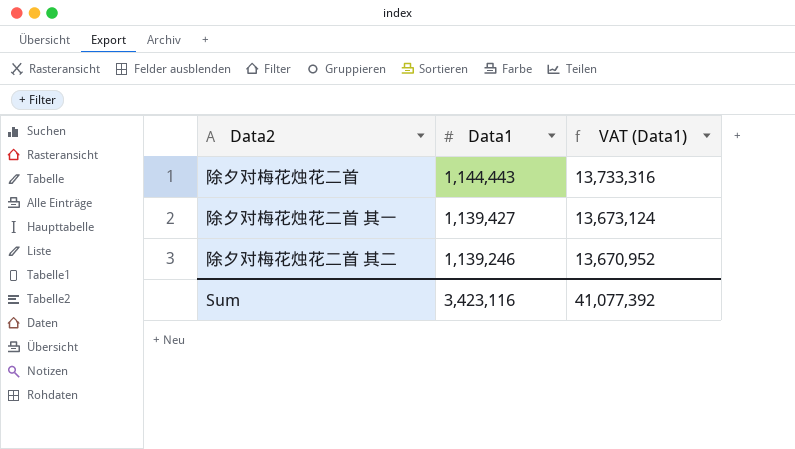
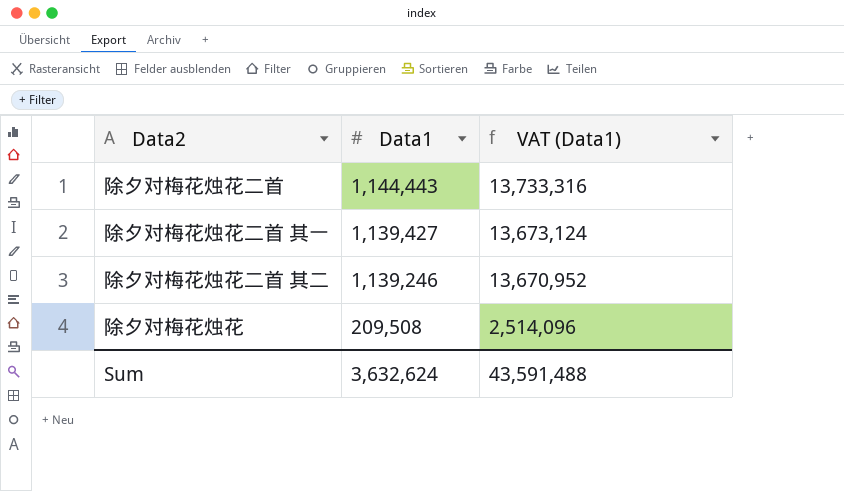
row 除夕对梅花烛花: none -> 209,508 | 2,514,096
Sum | Data1: 3,423,116 -> 3,632,624
Sum | VAT (Data1): 41,077,392 -> 43,591,488

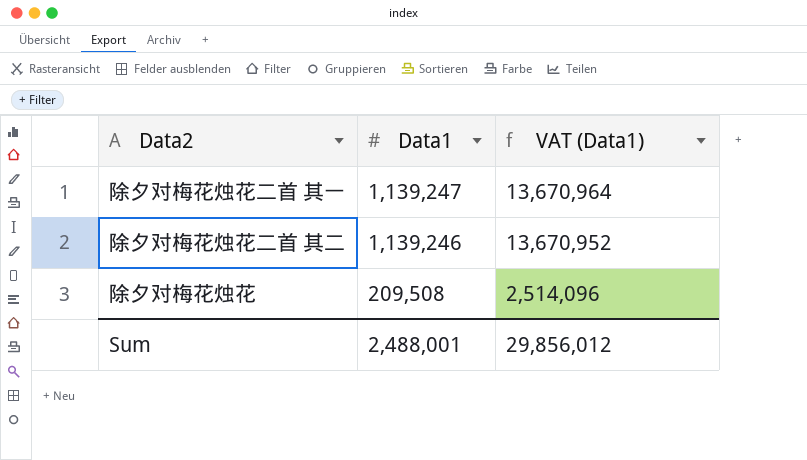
row 除夕对梅花烛花二首: 1,144,443 | 13,733,316 -> none
除夕对梅花烛花二首 其一 | Data1: 1,139,427 -> 1,139,247
除夕对梅花烛花二首 其一 | VAT (Data1): 13,673,124 -> 13,670,964
Sum | Data1: 3,632,624 -> 2,488,001
Sum | VAT (Data1): 43,591,488 -> 29,856,012

